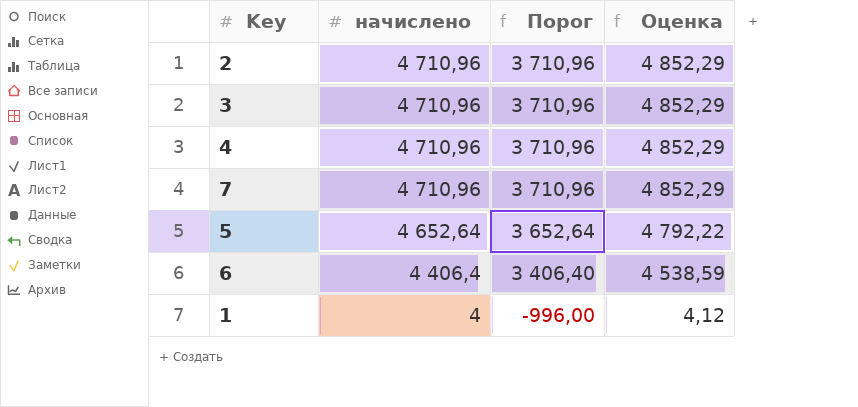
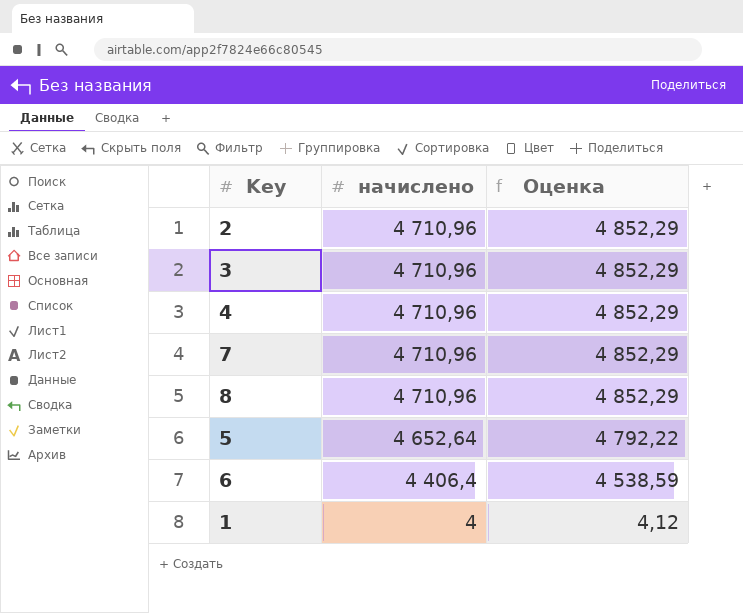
column Порог | formula: [начислено] - 1000 -> none
row 8: none -> 4 710,96 | 4 852,29

